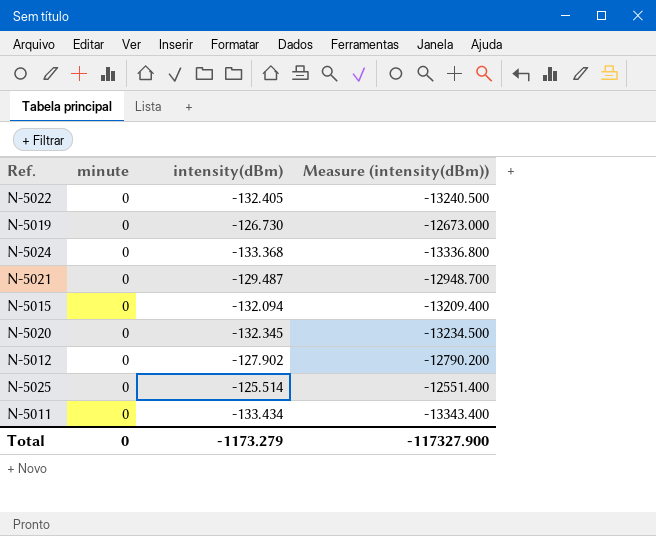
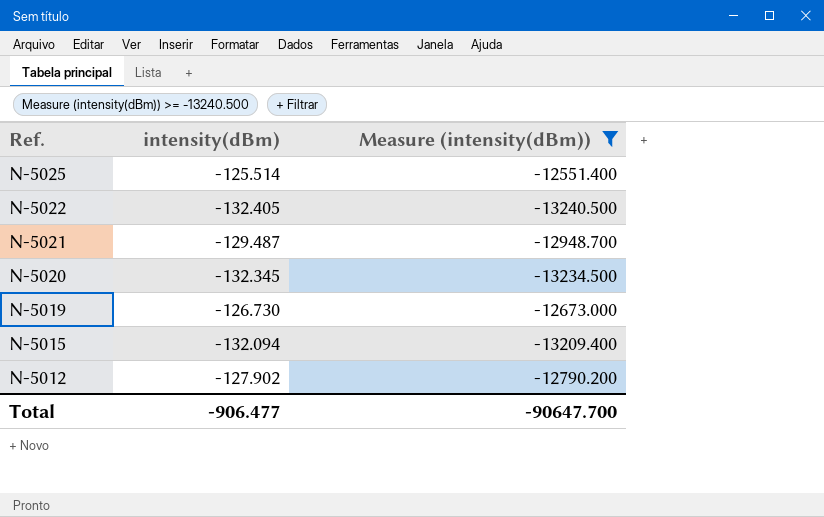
filter: none -> Measure (intensity(dBm)) >= -13240.500
row order: none -> Ref. descending
column minute | position: 2 -> none
Total | intensity(dBm): -1173.279 -> -906.477
Total | Measure (intensity(dBm)): -117327.900 -> -90647.700

